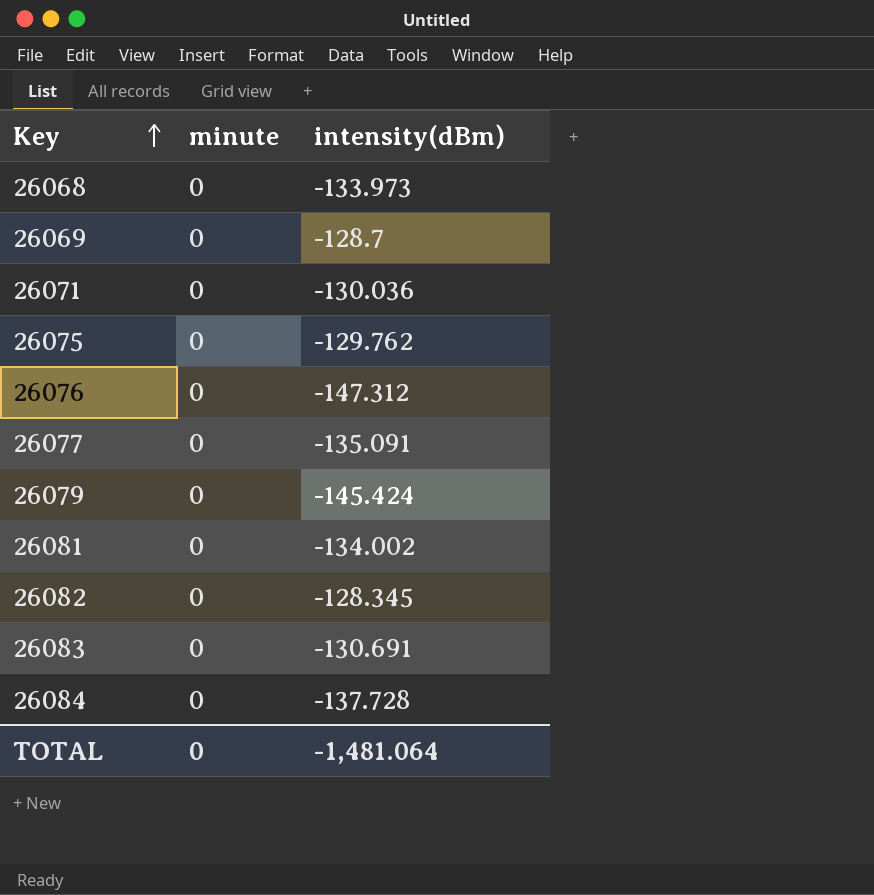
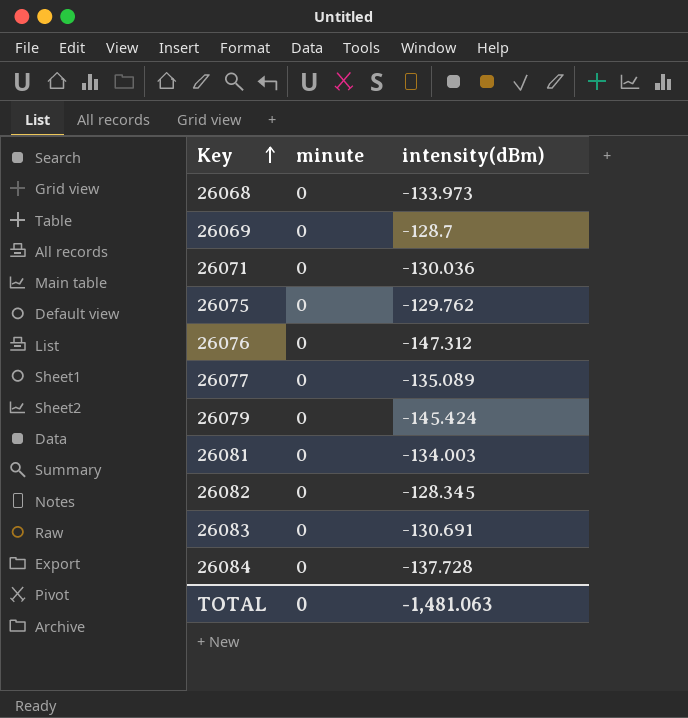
26077 | intensity(dBm): -135.091 -> -135.089
26081 | intensity(dBm): -134.002 -> -134.003
TOTAL | intensity(dBm): -1,481.064 -> -1,481.063

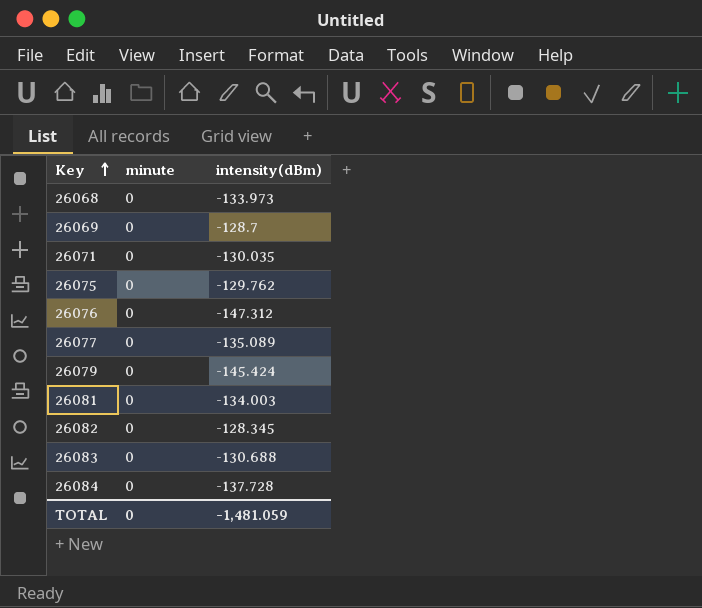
26071 | intensity(dBm): -130.036 -> -130.035
26083 | intensity(dBm): -130.691 -> -130.688
TOTAL | intensity(dBm): -1,481.063 -> -1,481.059

